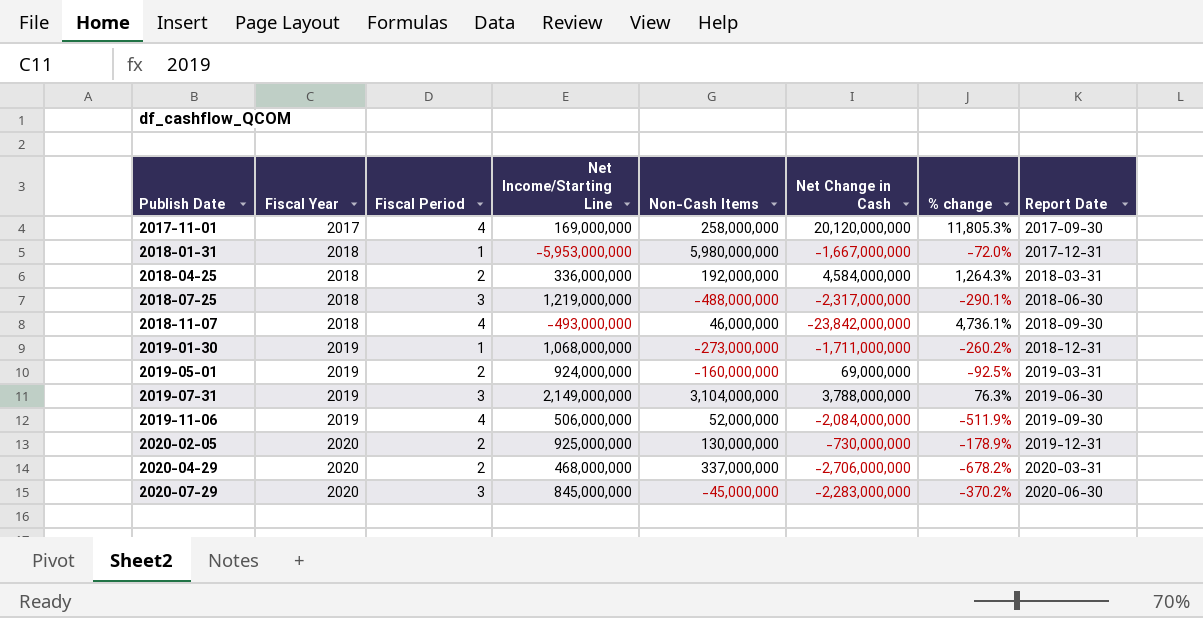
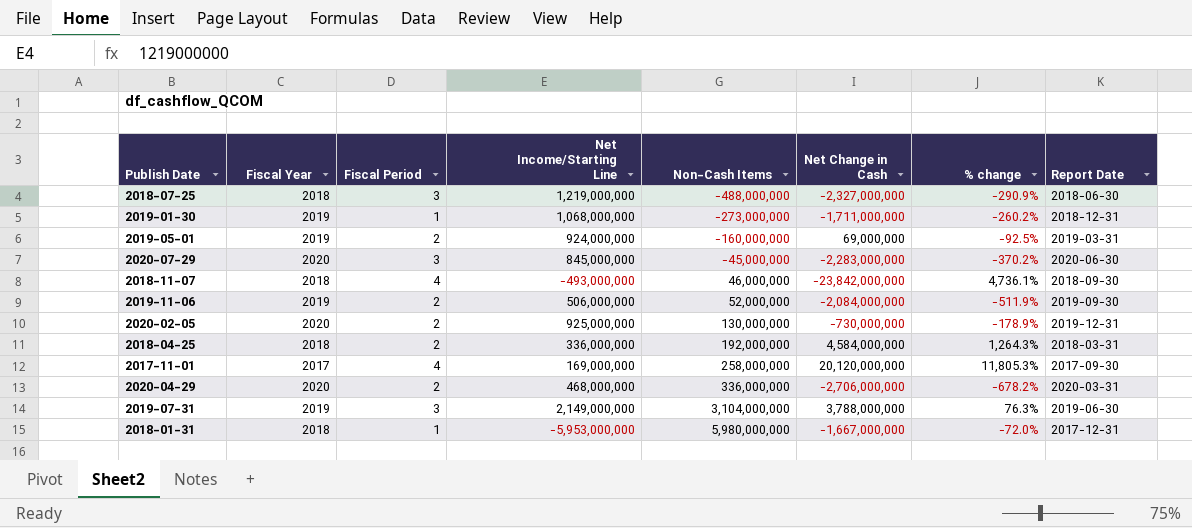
row order: Publish Date ascending -> Non-Cash Items ascending
2018-07-25 | Net Change in Cash: -2,317,000,000 -> -2,327,000,000
2018-07-25 | % change: -290.1% -> -290.9%
2019-11-06 | Fiscal Period: 4 -> 2
2020-04-29 | Non-Cash Items: 337,000,000 -> 336,000,000

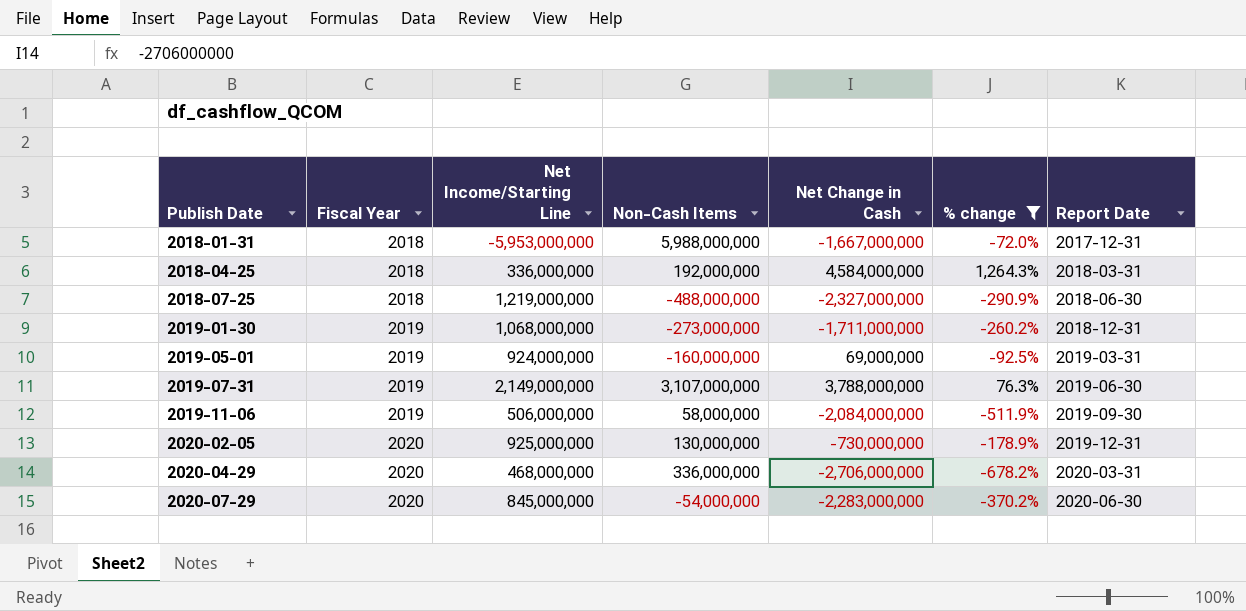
filter: none -> % change <= 1,264.3%
row order: Non-Cash Items ascending -> Publish Date ascending
column Fiscal Period | position: 3 -> none
2018-01-31 | Non-Cash Items: 5,980,000,000 -> 5,988,000,000
2019-07-31 | Non-Cash Items: 3,104,000,000 -> 3,107,000,000
2019-11-06 | Non-Cash Items: 52,000,000 -> 58,000,000
2020-07-29 | Non-Cash Items: -45,000,000 -> -54,000,000

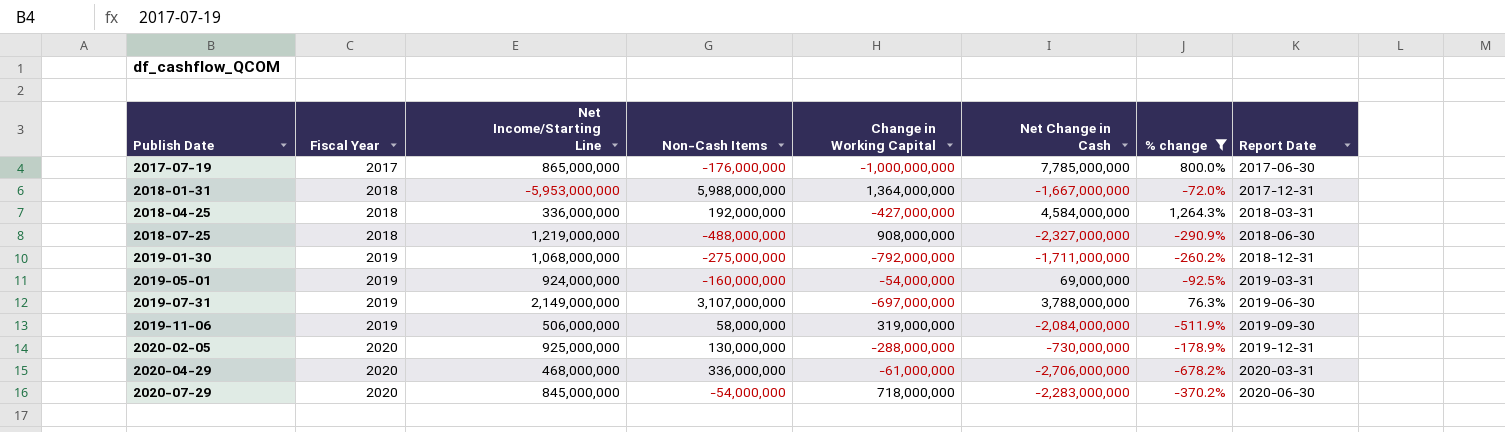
column Change in Working Capital | position: none -> 5
row 2017-07-19: none -> 2017 | 865,000,000 | -176,000,000 | -1,000,000,000 | 7,785,000,000 | 800.0% | 2017-06-30
2019-01-30 | Non-Cash Items: -273,000,000 -> -275,000,000

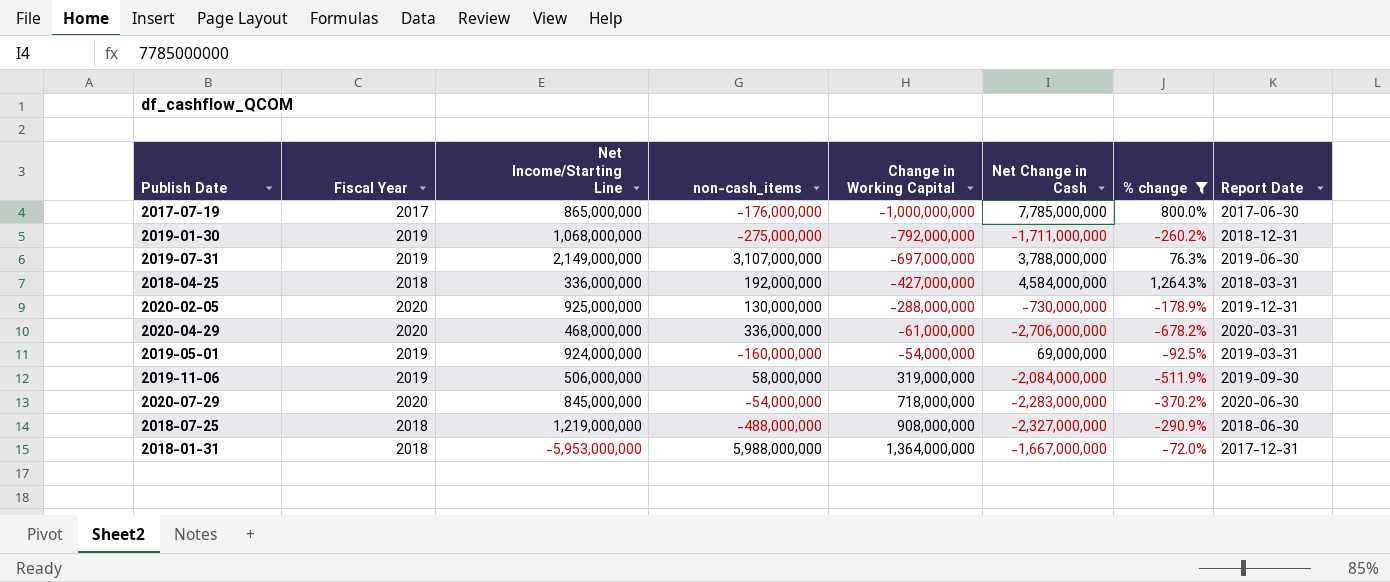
row order: Publish Date ascending -> Change in Working Capital ascending
column name: Non-Cash Items -> non-cash_items

